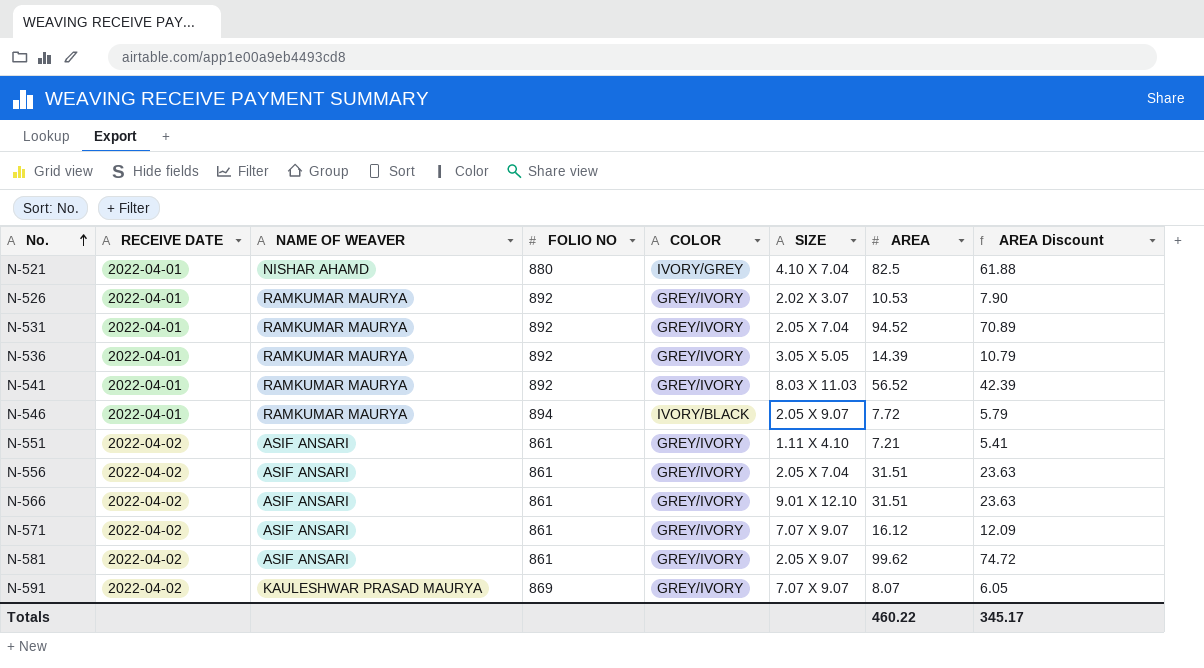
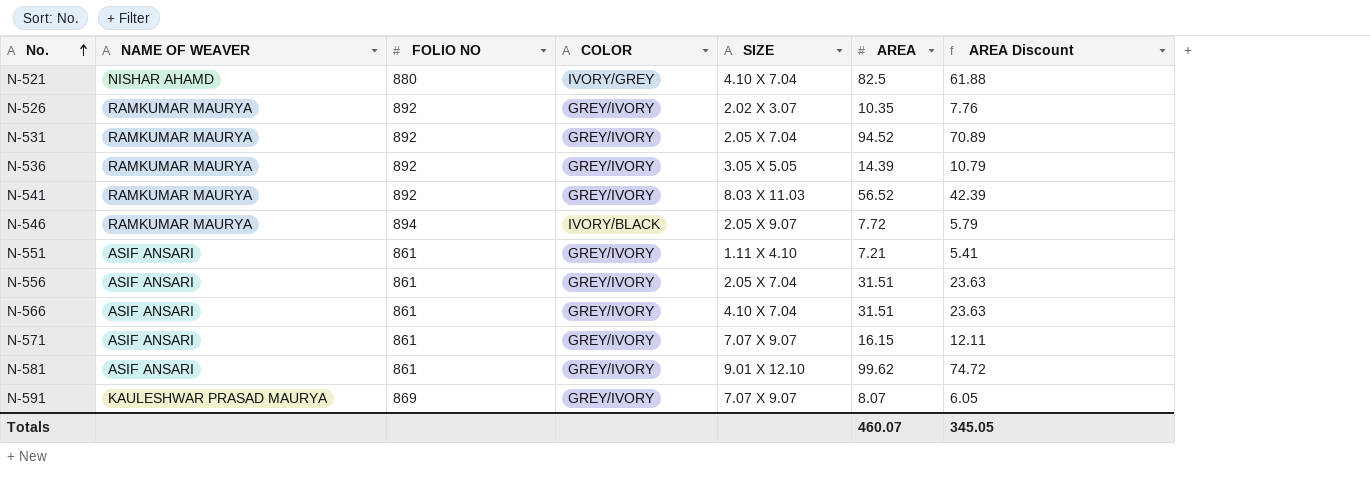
column RECEIVE DATE | position: 2 -> none
N-526 | AREA: 10.53 -> 10.35
N-526 | AREA Discount: 7.90 -> 7.76
N-566 | SIZE: 9.01 X 12.10 -> 4.10 X 7.04
N-571 | AREA: 16.12 -> 16.15
N-571 | AREA Discount: 12.09 -> 12.11
N-581 | SIZE: 2.05 X 9.07 -> 9.01 X 12.10
Totals | AREA: 460.22 -> 460.07
Totals | AREA Discount: 345.17 -> 345.05

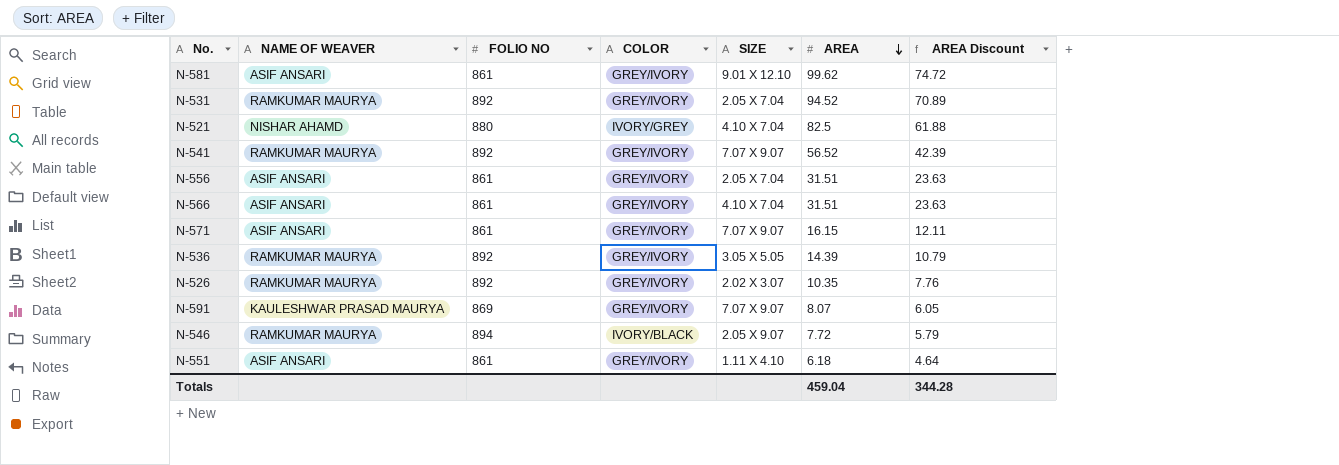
row order: No. ascending -> AREA descending
N-541 | SIZE: 8.03 X 11.03 -> 7.07 X 9.07
N-551 | AREA: 7.21 -> 6.18
N-551 | AREA Discount: 5.41 -> 4.64
Totals | AREA: 460.07 -> 459.04
Totals | AREA Discount: 345.05 -> 344.28

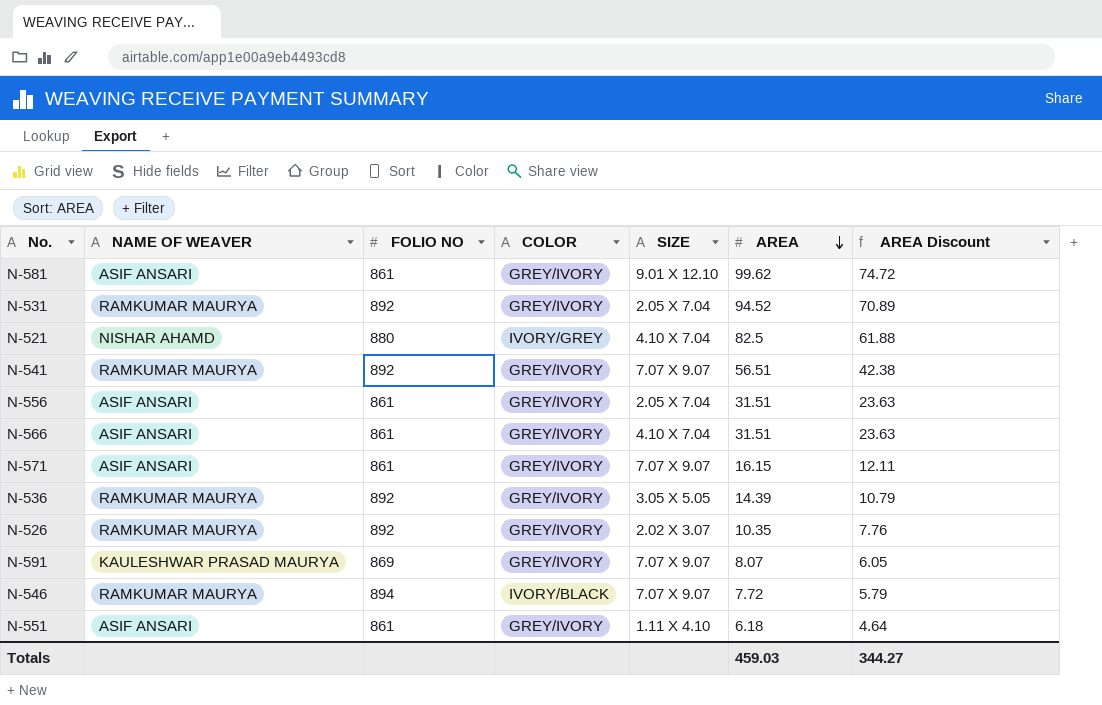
N-541 | AREA: 56.52 -> 56.51
N-541 | AREA Discount: 42.39 -> 42.38
N-546 | SIZE: 2.05 X 9.07 -> 7.07 X 9.07
Totals | AREA: 459.04 -> 459.03
Totals | AREA Discount: 344.28 -> 344.27

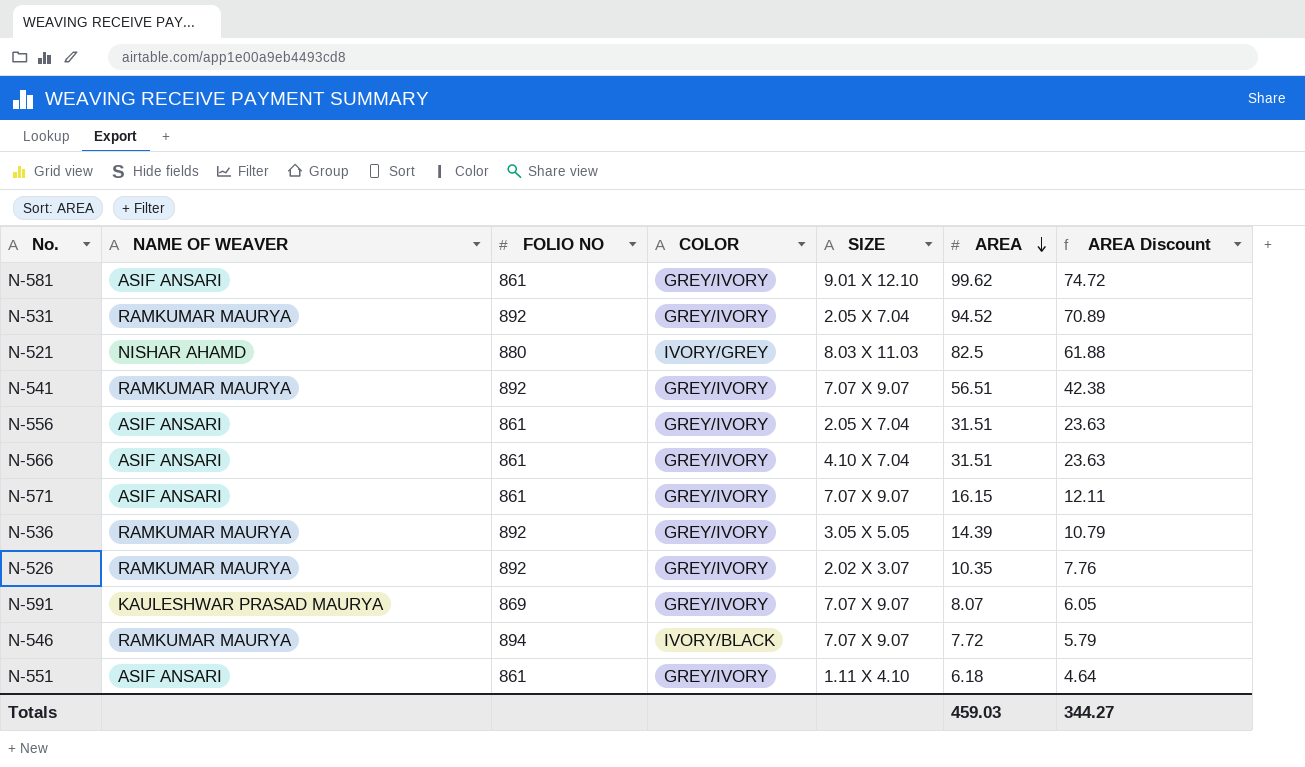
N-521 | SIZE: 4.10 X 7.04 -> 8.03 X 11.03

